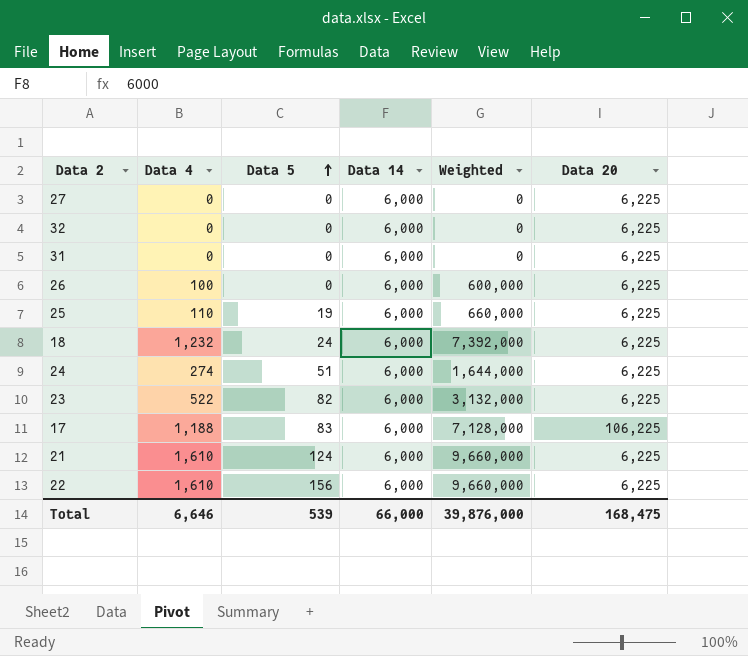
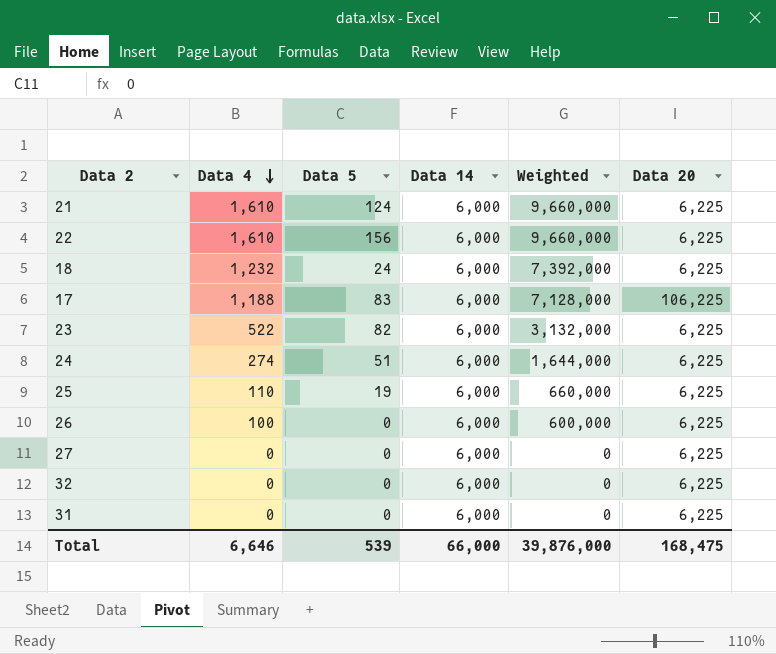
row order: Data 5 ascending -> Data 4 descending

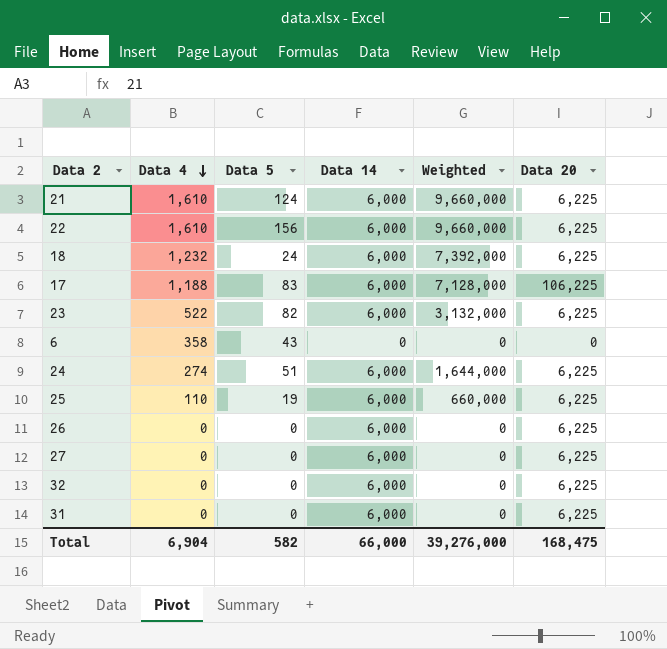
row 6: none -> 358 | 43 | 0 | 0 | 0
26 | Data 4: 100 -> 0
26 | Weighted: 600,000 -> 0
Total | Data 4: 6,646 -> 6,904
Total | Data 5: 539 -> 582
Total | Weighted: 39,876,000 -> 39,276,000

